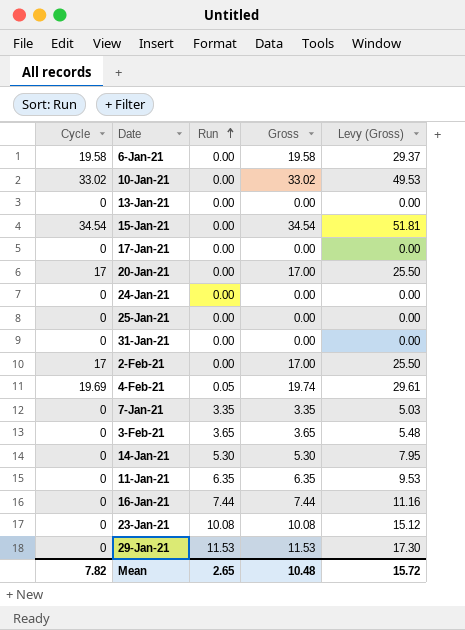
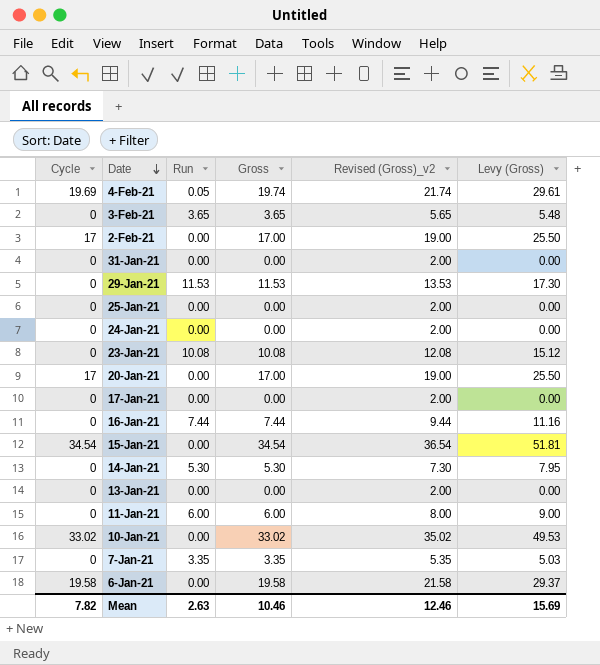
row order: Run ascending -> Date descending
column Revised (Gross)_v2 | formula: none -> [Gross] + 2
11-Jan-21 | Run: 6.35 -> 6.00
11-Jan-21 | Gross: 6.35 -> 6.00
11-Jan-21 | Levy (Gross): 9.53 -> 9.00
Mean | Run: 2.65 -> 2.63
Mean | Gross: 10.48 -> 10.46
Mean | Levy (Gross): 15.72 -> 15.69

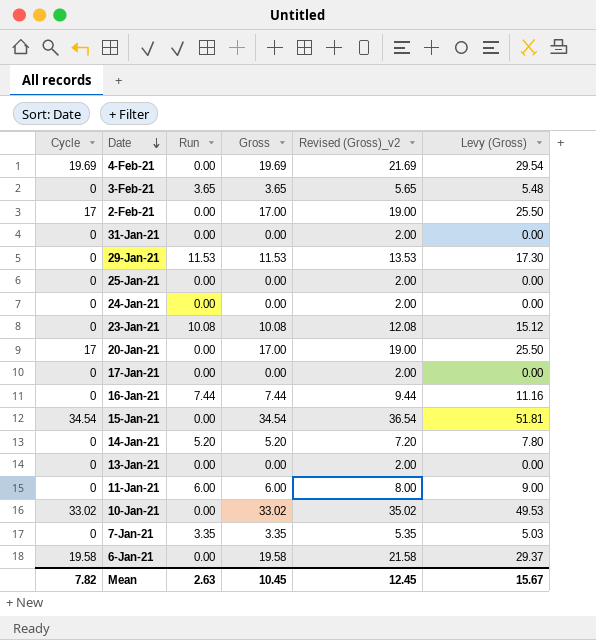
4-Feb-21 | Run: 0.05 -> 0.00
4-Feb-21 | Gross: 19.74 -> 19.69
4-Feb-21 | Revised (Gross)_v2: 21.74 -> 21.69
4-Feb-21 | Levy (Gross): 29.61 -> 29.54
14-Jan-21 | Run: 5.30 -> 5.20
14-Jan-21 | Gross: 5.30 -> 5.20
14-Jan-21 | Revised (Gross)_v2: 7.30 -> 7.20
14-Jan-21 | Levy (Gross): 7.95 -> 7.80
Mean | Gross: 10.46 -> 10.45
Mean | Revised (Gross)_v2: 12.46 -> 12.45
Mean | Levy (Gross): 15.69 -> 15.67

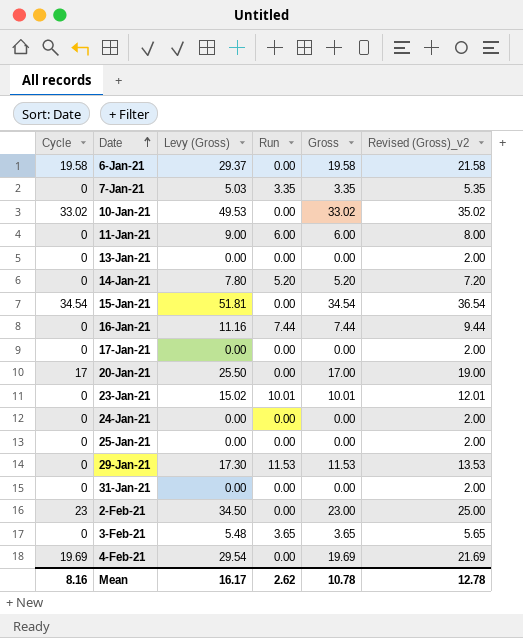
row order: Date descending -> Date ascending
column Levy (Gross) | position: 6 -> 3
23-Jan-21 | Levy (Gross): 15.12 -> 15.02
23-Jan-21 | Run: 10.08 -> 10.01
23-Jan-21 | Gross: 10.08 -> 10.01
23-Jan-21 | Revised (Gross)_v2: 12.08 -> 12.01
2-Feb-21 | Cycle: 17 -> 23
2-Feb-21 | Levy (Gross): 25.50 -> 34.50
2-Feb-21 | Gross: 17.00 -> 23.00
2-Feb-21 | Revised (Gross)_v2: 19.00 -> 25.00
Mean | Cycle: 7.82 -> 8.16
Mean | Levy (Gross): 15.67 -> 16.17
Mean | Run: 2.63 -> 2.62
Mean | Gross: 10.45 -> 10.78
Mean | Revised (Gross)_v2: 12.45 -> 12.78

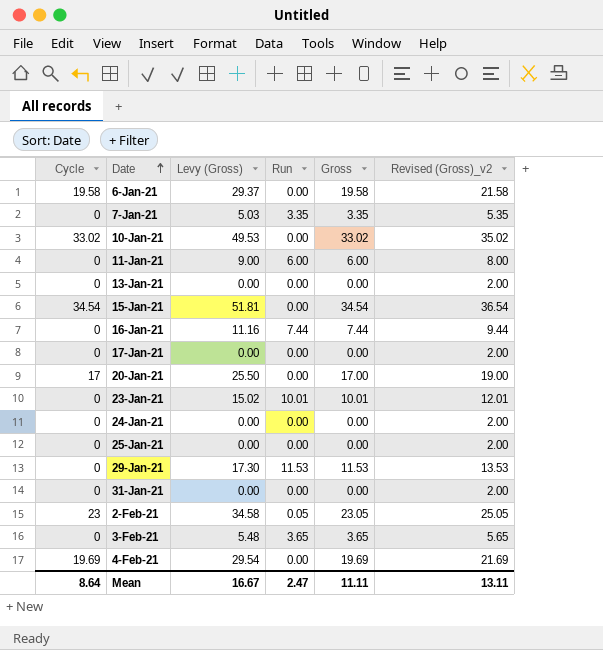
row 14-Jan-21: 0 | 7.80 | 5.20 | 5.20 | 7.20 -> none
2-Feb-21 | Levy (Gross): 34.50 -> 34.58
2-Feb-21 | Run: 0.00 -> 0.05
2-Feb-21 | Gross: 23.00 -> 23.05
2-Feb-21 | Revised (Gross)_v2: 25.00 -> 25.05
Mean | Cycle: 8.16 -> 8.64
Mean | Levy (Gross): 16.17 -> 16.67
Mean | Run: 2.62 -> 2.47
Mean | Gross: 10.78 -> 11.11
Mean | Revised (Gross)_v2: 12.78 -> 13.11

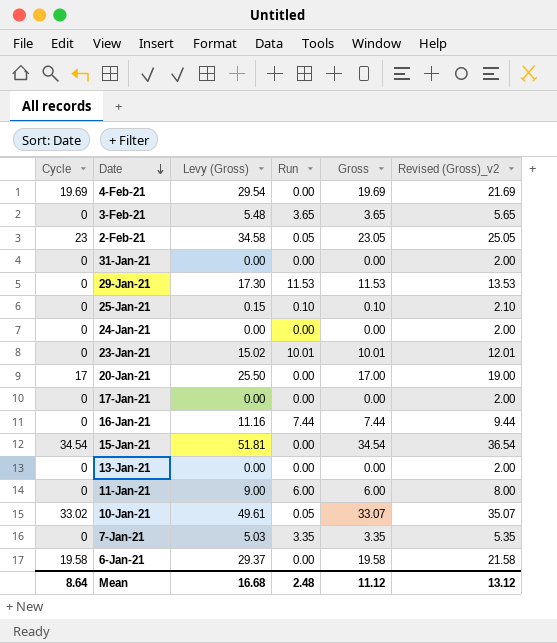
row order: Date ascending -> Date descending
25-Jan-21 | Levy (Gross): 0.00 -> 0.15
25-Jan-21 | Run: 0.00 -> 0.10
25-Jan-21 | Gross: 0.00 -> 0.10
25-Jan-21 | Revised (Gross)_v2: 2.00 -> 2.10
10-Jan-21 | Levy (Gross): 49.53 -> 49.61
10-Jan-21 | Run: 0.00 -> 0.05
10-Jan-21 | Gross: 33.02 -> 33.07
10-Jan-21 | Revised (Gross)_v2: 35.02 -> 35.07
Mean | Levy (Gross): 16.67 -> 16.68
Mean | Run: 2.47 -> 2.48
Mean | Gross: 11.11 -> 11.12
Mean | Revised (Gross)_v2: 13.11 -> 13.12

